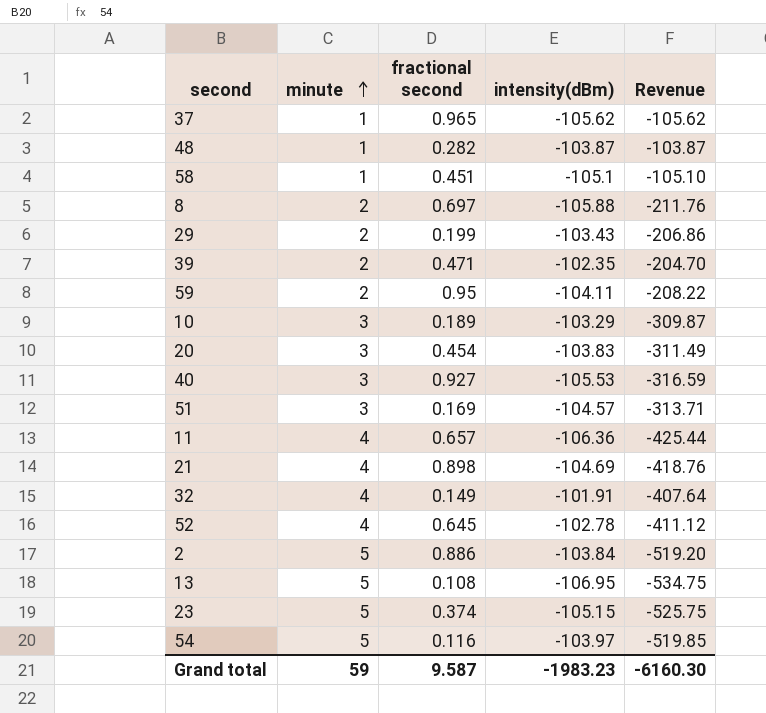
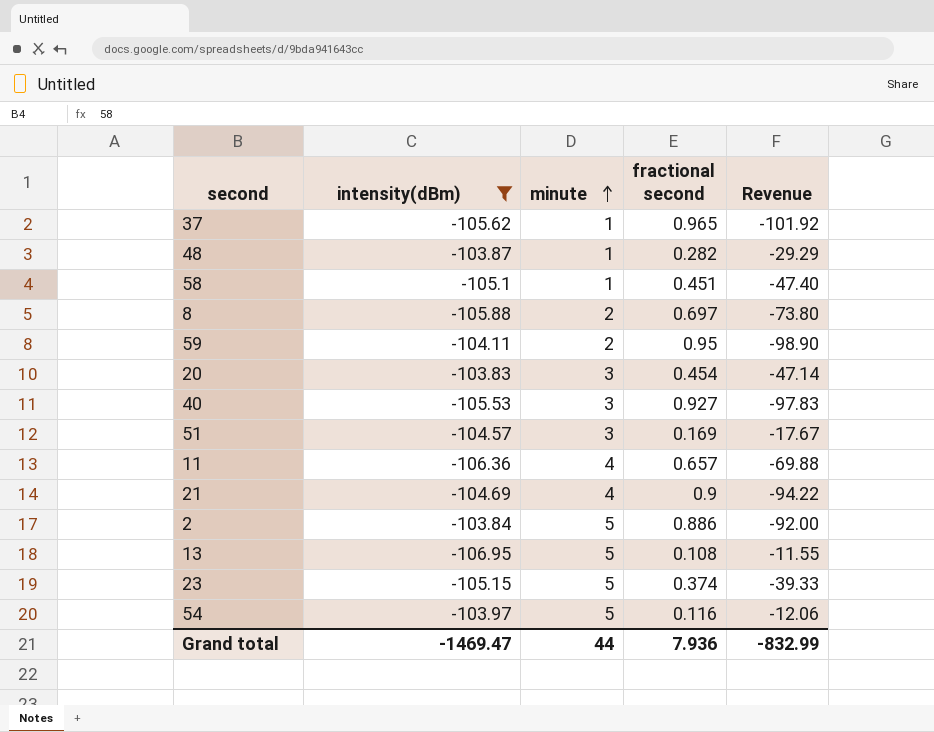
filter: none -> intensity(dBm) <= -103.83
column intensity(dBm) | position: 4 -> 2
column Revenue | formula: [minute] * [intensity(dBm)] -> [intensity(dBm)] * [fractional second]
21 | fractional second: 0.898 -> 0.9
Grand total | intensity(dBm): -1983.23 -> -1469.47
Grand total | minute: 59 -> 44
Grand total | fractional second: 9.587 -> 7.936
Grand total | Revenue: -6160.30 -> -832.99

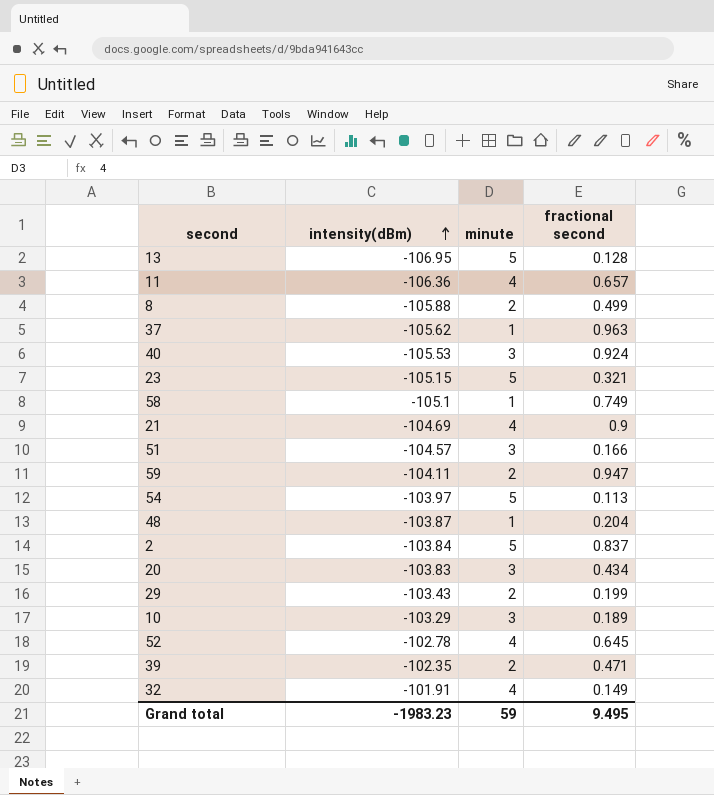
filter: intensity(dBm) <= -103.83 -> none
row order: minute ascending -> intensity(dBm) ascending
column Revenue | formula: [intensity(dBm)] * [fractional second] -> none
13 | fractional second: 0.108 -> 0.128
8 | fractional second: 0.697 -> 0.499
37 | fractional second: 0.965 -> 0.963
40 | fractional second: 0.927 -> 0.924
23 | fractional second: 0.374 -> 0.321
58 | fractional second: 0.451 -> 0.749
51 | fractional second: 0.169 -> 0.166
59 | fractional second: 0.95 -> 0.947
54 | fractional second: 0.116 -> 0.113
48 | fractional second: 0.282 -> 0.204
2 | fractional second: 0.886 -> 0.837
20 | fractional second: 0.454 -> 0.434
Grand total | intensity(dBm): -1469.47 -> -1983.23
Grand total | minute: 44 -> 59
Grand total | fractional second: 7.936 -> 9.495

